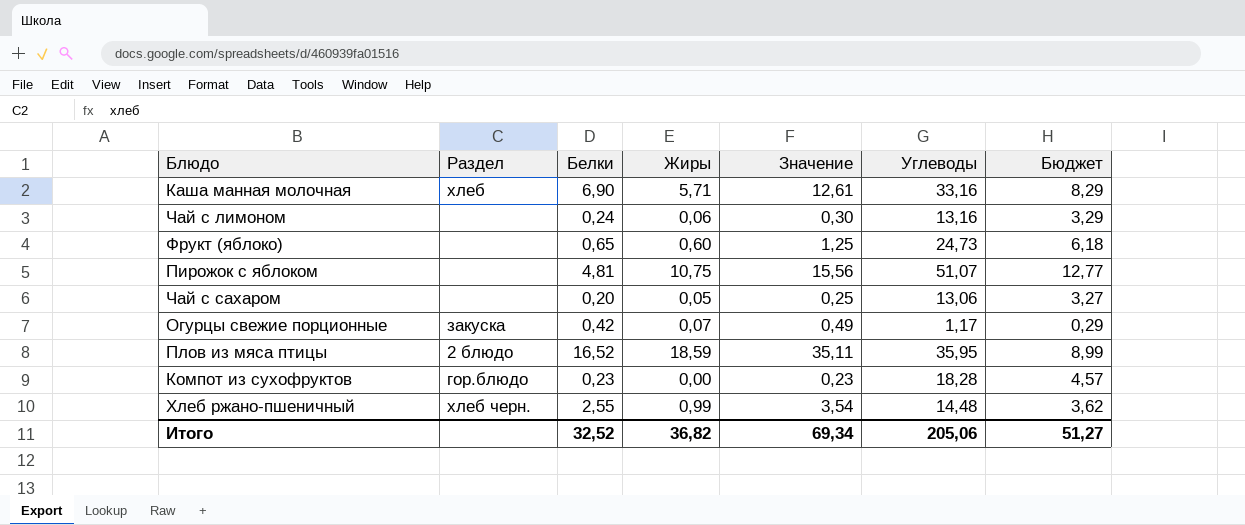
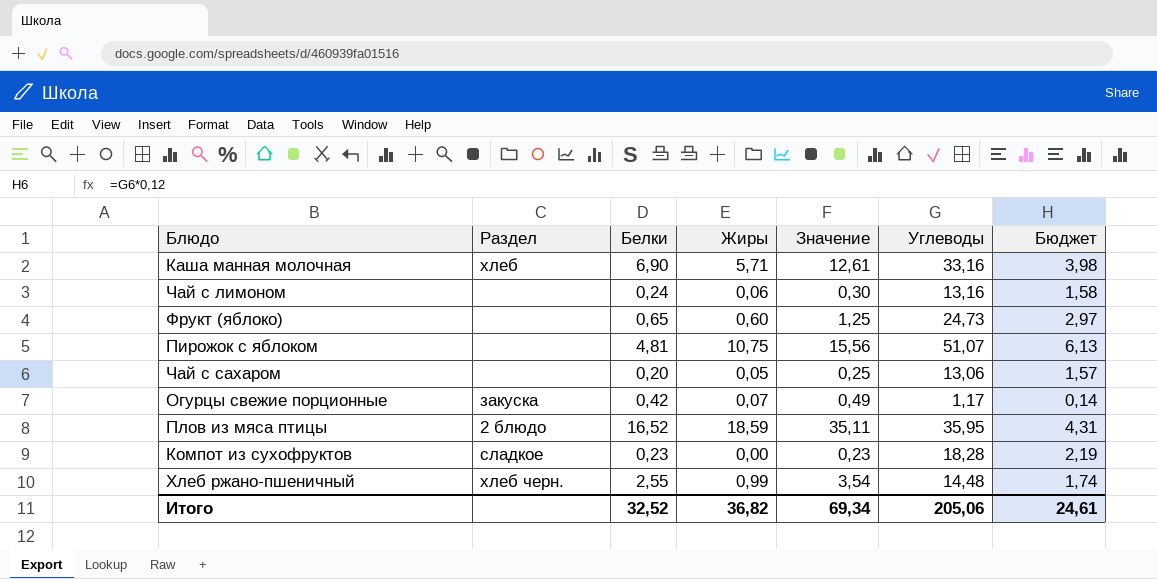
column Бюджет | formula: [Углеводы] * 0,25 -> [Углеводы] * 0,12
Компот из сухофруктов | Раздел: гор.блюдо -> сладкое
Итого | Бюджет: 51,27 -> 24,61

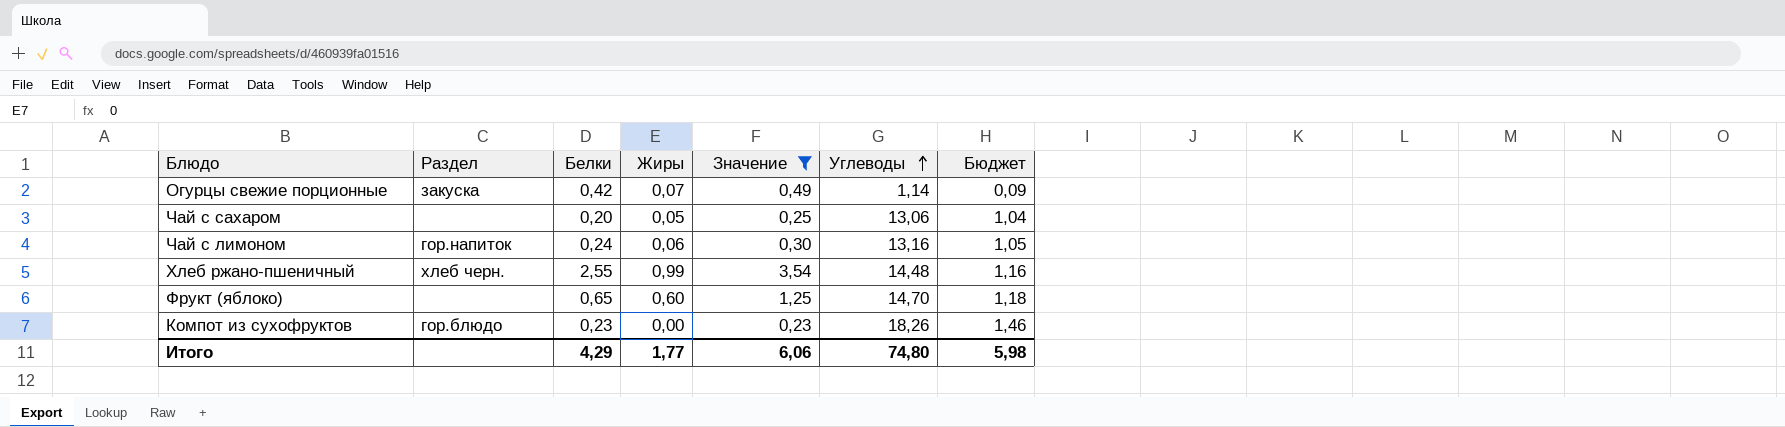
filter: none -> Значение <= 3,54
row order: none -> Углеводы ascending
column Бюджет | formula: [Углеводы] * 0,12 -> [Углеводы] * 0,08
Огурцы свежие порционные | Углеводы: 1,17 -> 1,14
Чай с лимоном | Раздел: none -> гор.напиток
Фрукт (яблоко) | Углеводы: 24,73 -> 14,70
Компот из сухофруктов | Раздел: сладкое -> гор.блюдо
Компот из сухофруктов | Углеводы: 18,28 -> 18,26
Итого | Белки: 32,52 -> 4,29
Итого | Жиры: 36,82 -> 1,77
Итого | Значение: 69,34 -> 6,06
Итого | Углеводы: 205,06 -> 74,80
Итого | Бюджет: 24,61 -> 5,98

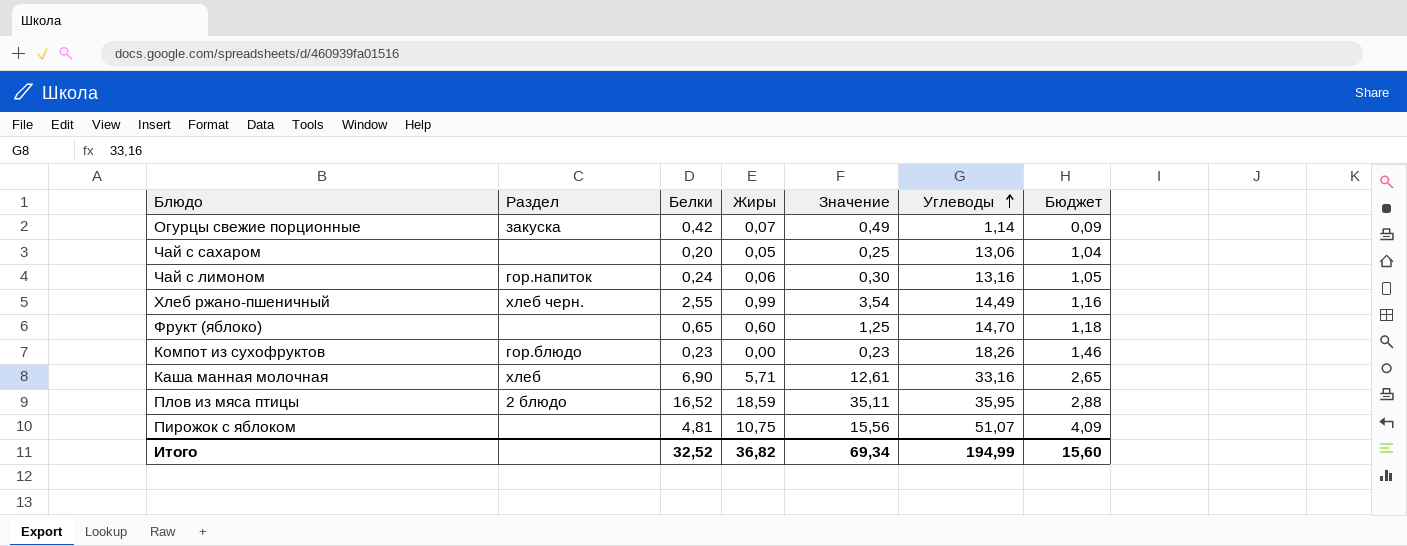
filter: Значение <= 3,54 -> none
Хлеб ржано-пшеничный | Углеводы: 14,48 -> 14,49
Итого | Белки: 4,29 -> 32,52
Итого | Жиры: 1,77 -> 36,82
Итого | Значение: 6,06 -> 69,34
Итого | Углеводы: 74,80 -> 194,99
Итого | Бюджет: 5,98 -> 15,60

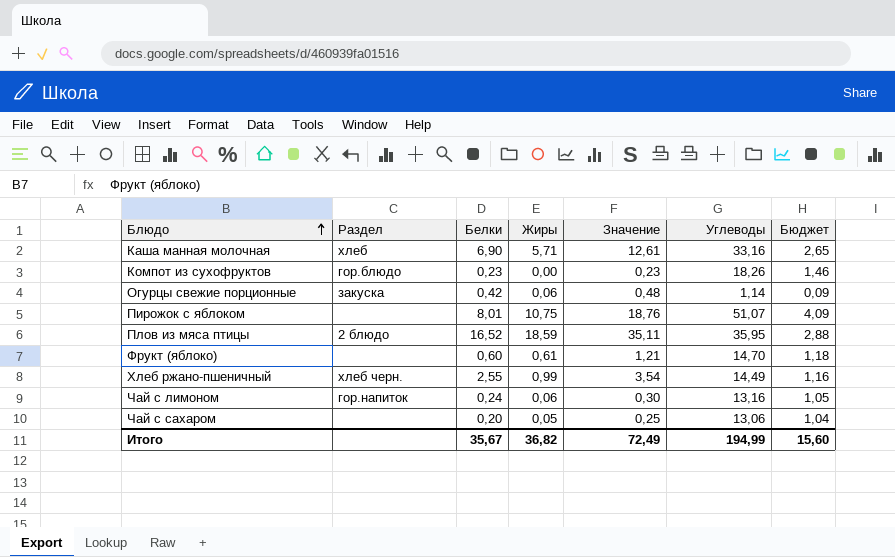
row order: Углеводы ascending -> Блюдо ascending
Огурцы свежие порционные | Жиры: 0,07 -> 0,06
Огурцы свежие порционные | Значение: 0,49 -> 0,48
Пирожок с яблоком | Белки: 4,81 -> 8,01
Пирожок с яблоком | Значение: 15,56 -> 18,76
Фрукт (яблоко) | Белки: 0,65 -> 0,60
Фрукт (яблоко) | Жиры: 0,60 -> 0,61
Фрукт (яблоко) | Значение: 1,25 -> 1,21
Итого | Белки: 32,52 -> 35,67
Итого | Значение: 69,34 -> 72,49

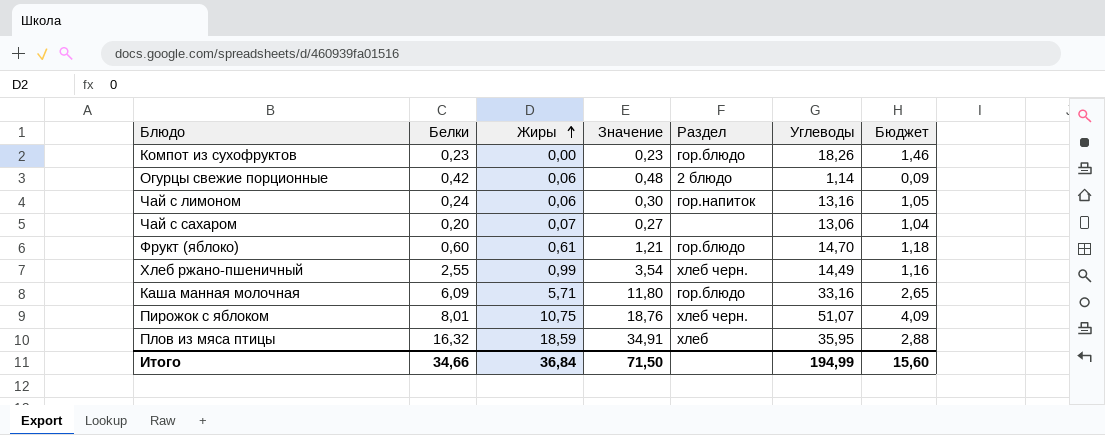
row order: Блюдо ascending -> Жиры ascending
column Раздел | position: 2 -> 5
Огурцы свежие порционные | Раздел: закуска -> 2 блюдо
Чай с сахаром | Жиры: 0,05 -> 0,07
Чай с сахаром | Значение: 0,25 -> 0,27
Фрукт (яблоко) | Раздел: none -> гор.блюдо
Каша манная молочная | Белки: 6,90 -> 6,09
Каша манная молочная | Значение: 12,61 -> 11,80
Каша манная молочная | Раздел: хлеб -> гор.блюдо
Пирожок с яблоком | Раздел: none -> хлеб черн.
Плов из мяса птицы | Белки: 16,52 -> 16,32
Плов из мяса птицы | Значение: 35,11 -> 34,91
Плов из мяса птицы | Раздел: 2 блюдо -> хлеб
Итого | Белки: 35,67 -> 34,66
Итого | Жиры: 36,82 -> 36,84
Итого | Значение: 72,49 -> 71,50

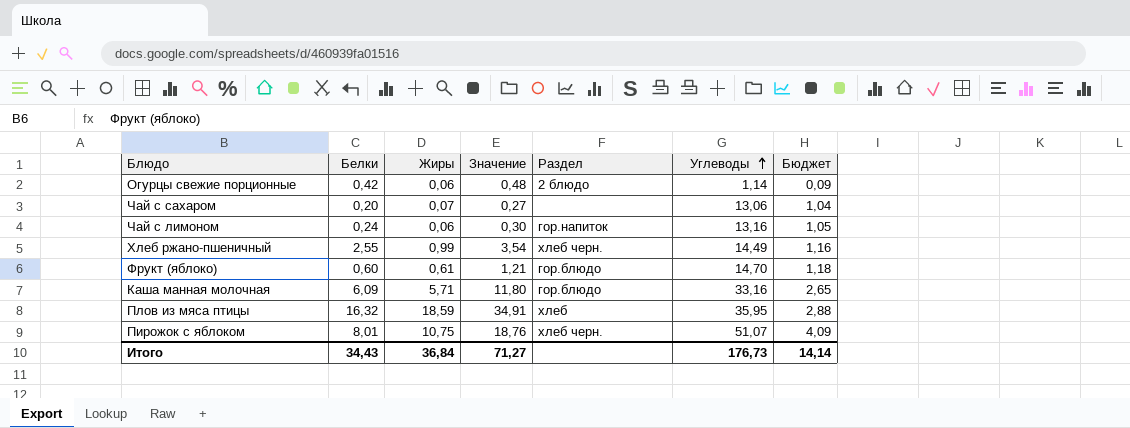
row order: Жиры ascending -> Углеводы ascending
row Компот из сухофруктов: 0,23 | 0,00 | 0,23 | гор.блюдо | 18,26 | 1,46 -> none
Итого | Белки: 34,66 -> 34,43
Итого | Значение: 71,50 -> 71,27
Итого | Углеводы: 194,99 -> 176,73
Итого | Бюджет: 15,60 -> 14,14

